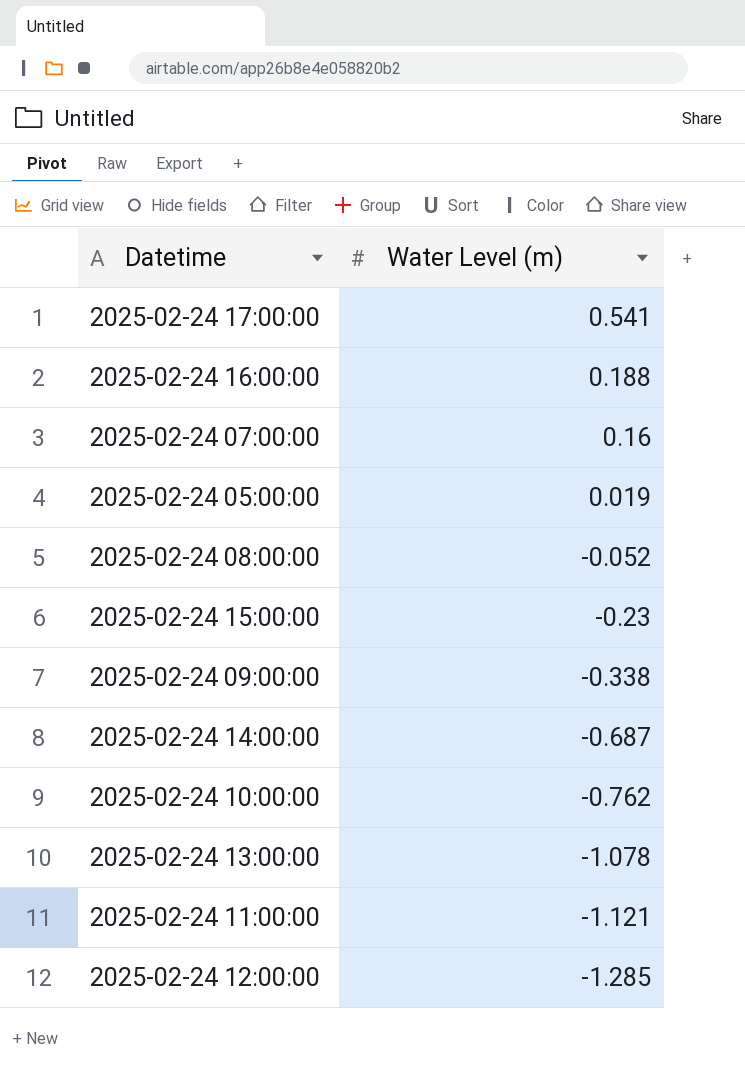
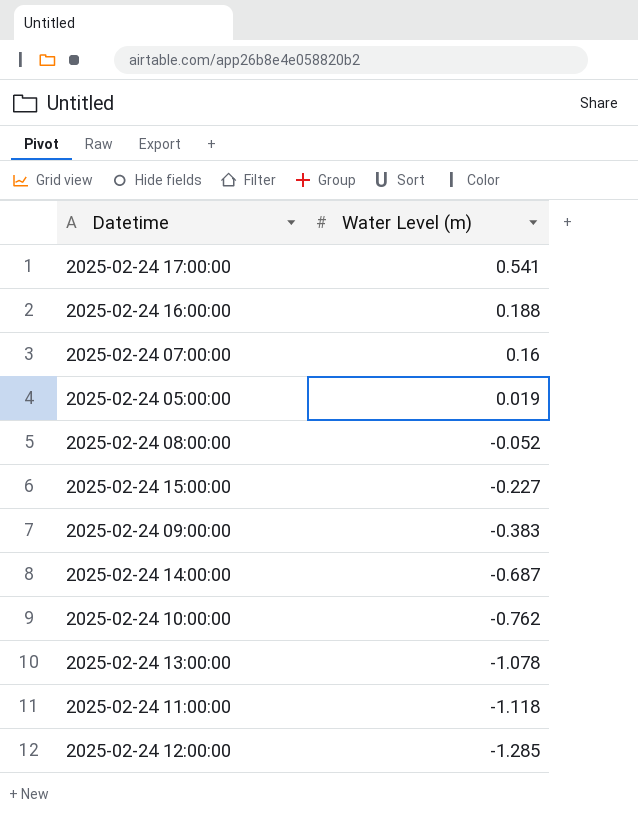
2025-02-24 15:00:00 | Water Level (m): -0.23 -> -0.227
2025-02-24 09:00:00 | Water Level (m): -0.338 -> -0.383
2025-02-24 11:00:00 | Water Level (m): -1.121 -> -1.118

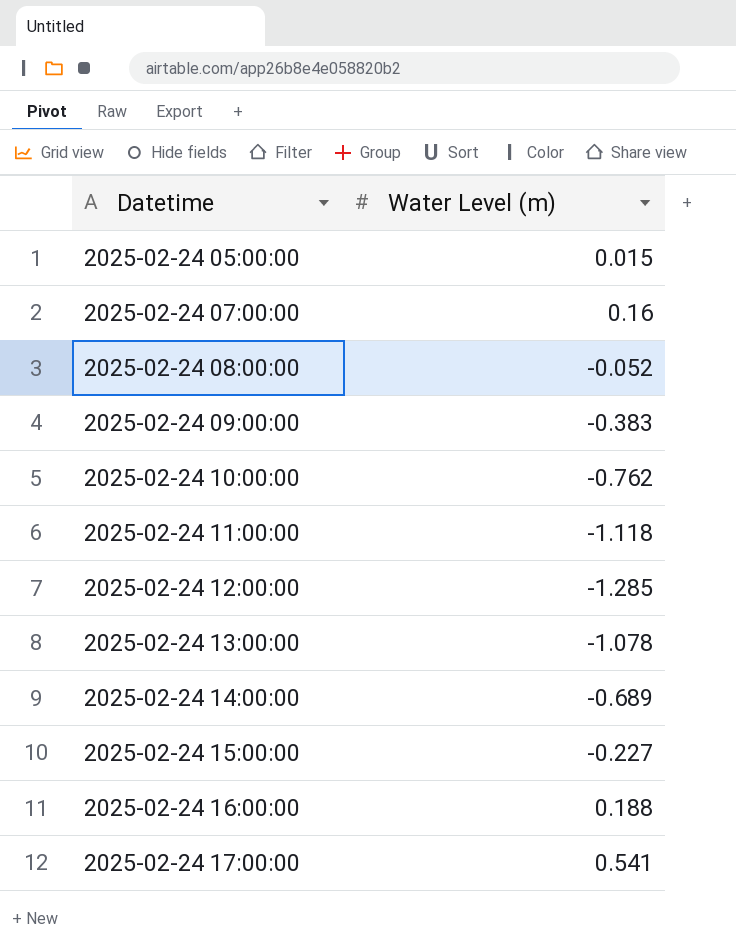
row order: Water Level (m) descending -> Datetime ascending
2025-02-24 05:00:00 | Water Level (m): 0.019 -> 0.015
2025-02-24 14:00:00 | Water Level (m): -0.687 -> -0.689

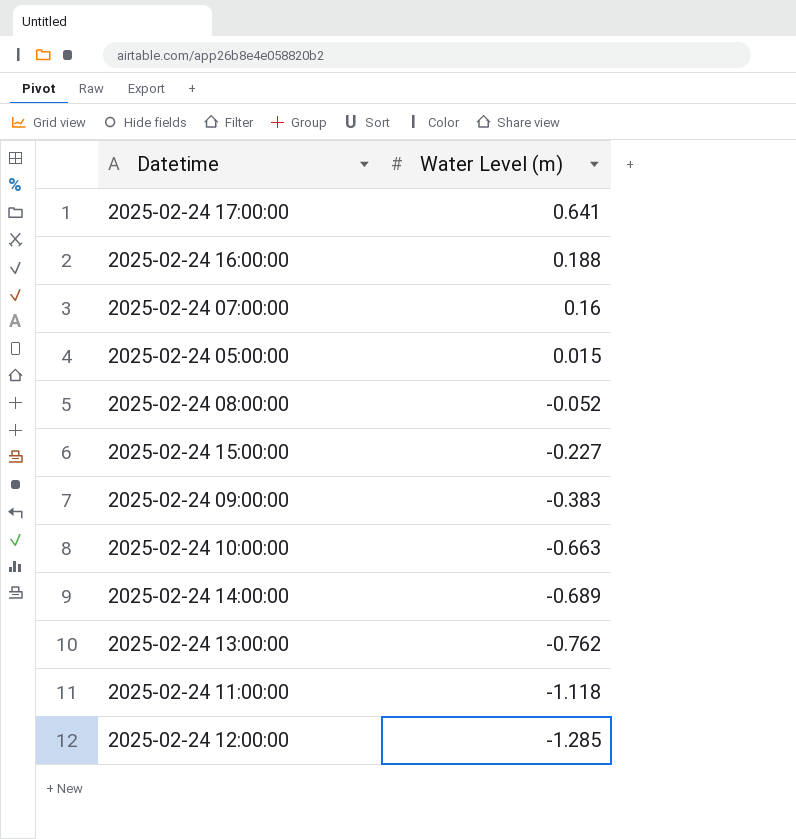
row order: Datetime ascending -> Water Level (m) descending
2025-02-24 17:00:00 | Water Level (m): 0.541 -> 0.641
2025-02-24 10:00:00 | Water Level (m): -0.762 -> -0.663
2025-02-24 13:00:00 | Water Level (m): -1.078 -> -0.762

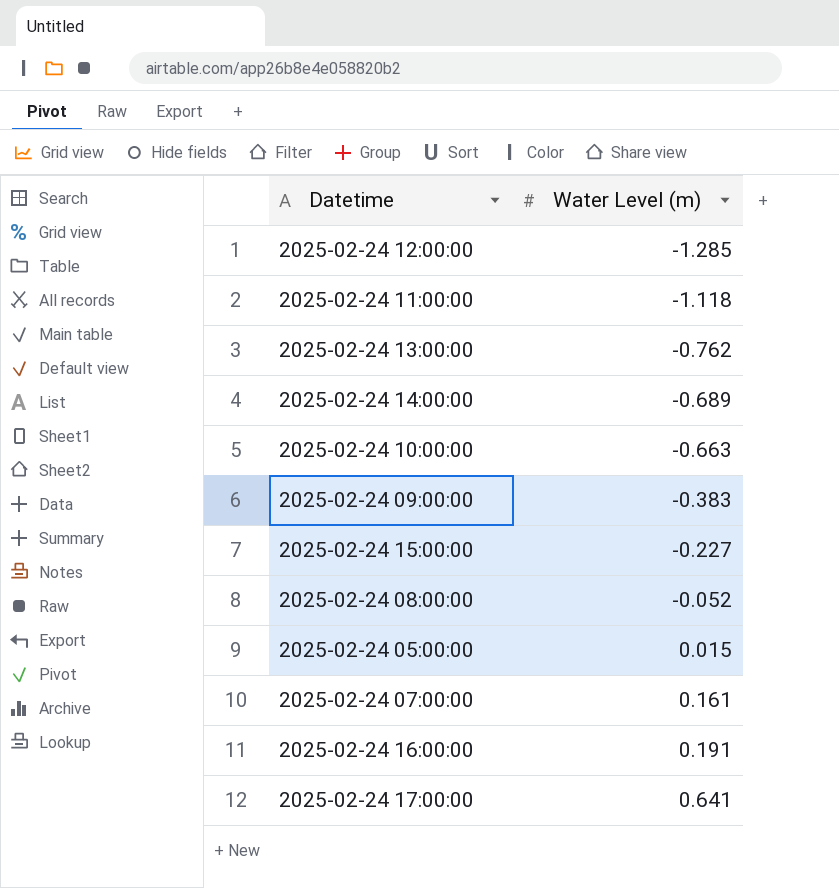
row order: Water Level (m) descending -> Water Level (m) ascending
2025-02-24 07:00:00 | Water Level (m): 0.16 -> 0.161
2025-02-24 16:00:00 | Water Level (m): 0.188 -> 0.191

